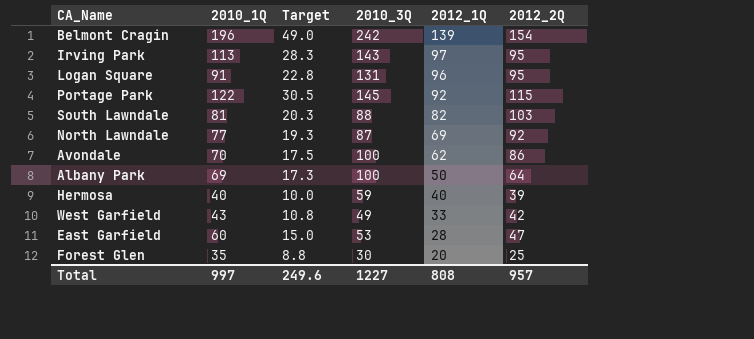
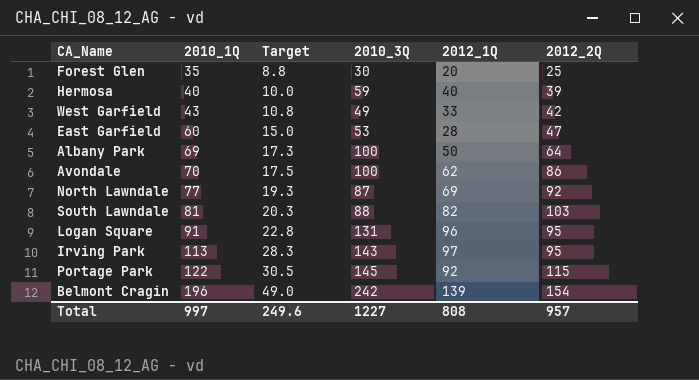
row order: 2012_1Q descending -> 2010_1Q ascending

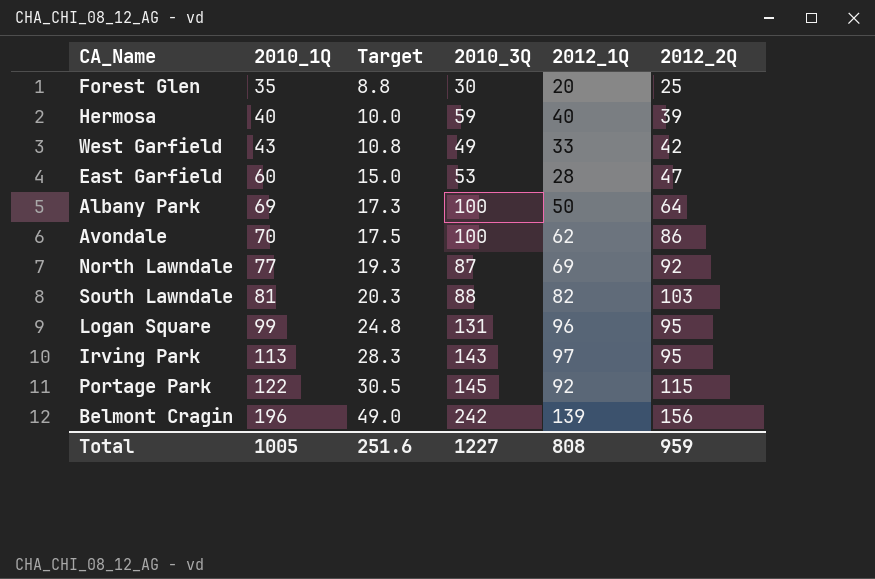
Logan Square | 2010_1Q: 91 -> 99
Logan Square | Target: 22.8 -> 24.8
Belmont Cragin | 2012_2Q: 154 -> 156
Total | 2010_1Q: 997 -> 1005
Total | Target: 249.6 -> 251.6
Total | 2012_2Q: 957 -> 959

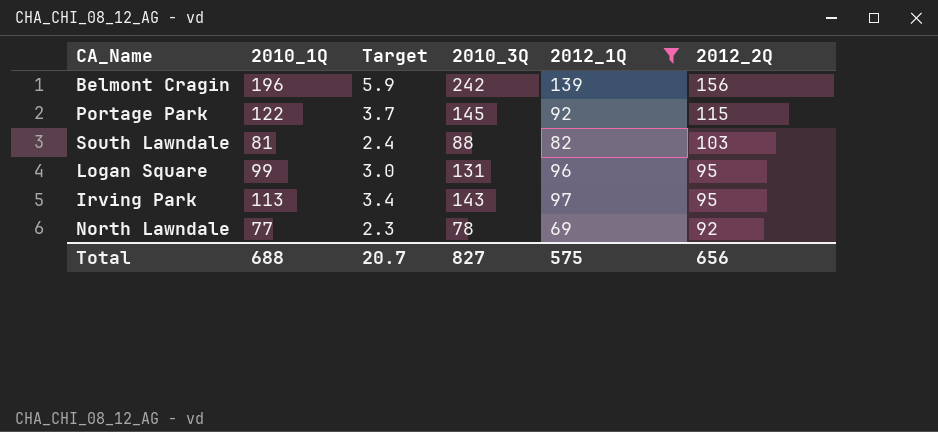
filter: none -> 2012_1Q >= 69
row order: 2010_1Q ascending -> 2012_2Q descending
column Target | formula: [2010_1Q] * 0.25 -> [2010_1Q] * 0.03
North Lawndale | 2010_3Q: 87 -> 78
Total | 2010_1Q: 1005 -> 688
Total | Target: 251.6 -> 20.7
Total | 2010_3Q: 1227 -> 827
Total | 2012_1Q: 808 -> 575
Total | 2012_2Q: 959 -> 656

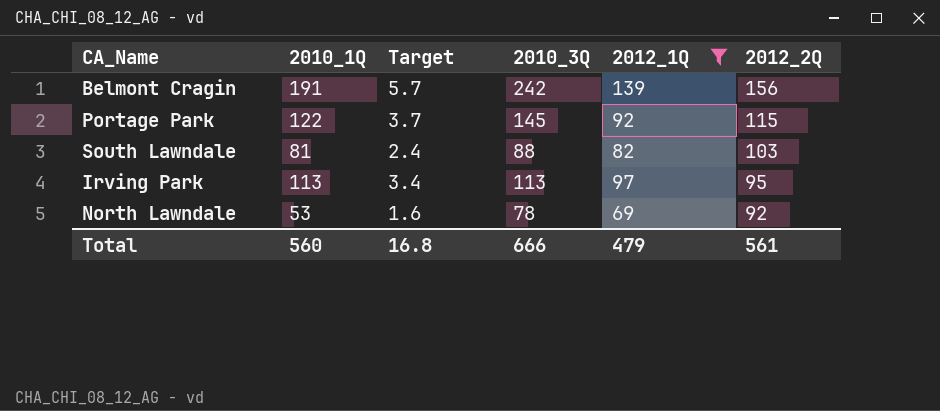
row Logan Square: 99 | 3.0 | 131 | 96 | 95 -> none
Belmont Cragin | 2010_1Q: 196 -> 191
Belmont Cragin | Target: 5.9 -> 5.7
Irving Park | 2010_3Q: 143 -> 113
North Lawndale | 2010_1Q: 77 -> 53
North Lawndale | Target: 2.3 -> 1.6
Total | 2010_1Q: 688 -> 560
Total | Target: 20.7 -> 16.8
Total | 2010_3Q: 827 -> 666
Total | 2012_1Q: 575 -> 479
Total | 2012_2Q: 656 -> 561

